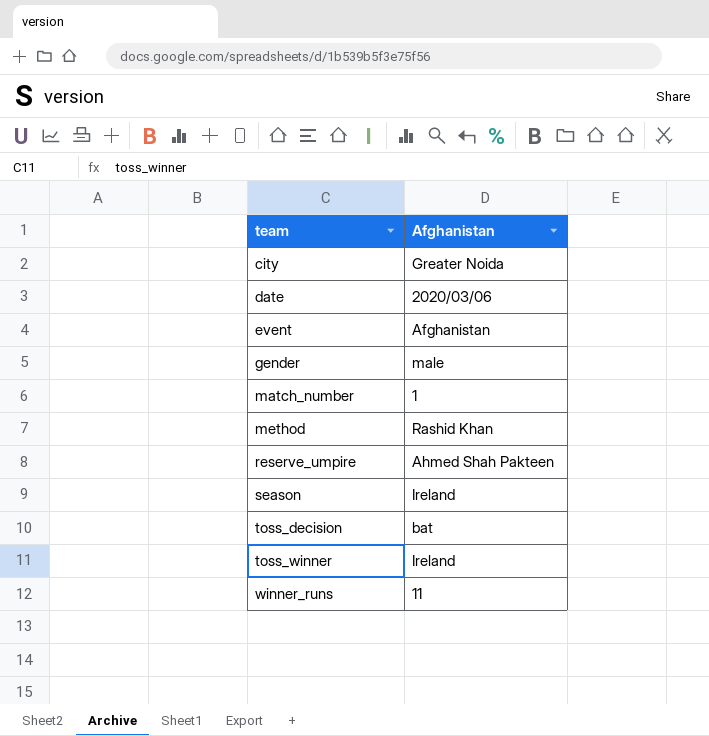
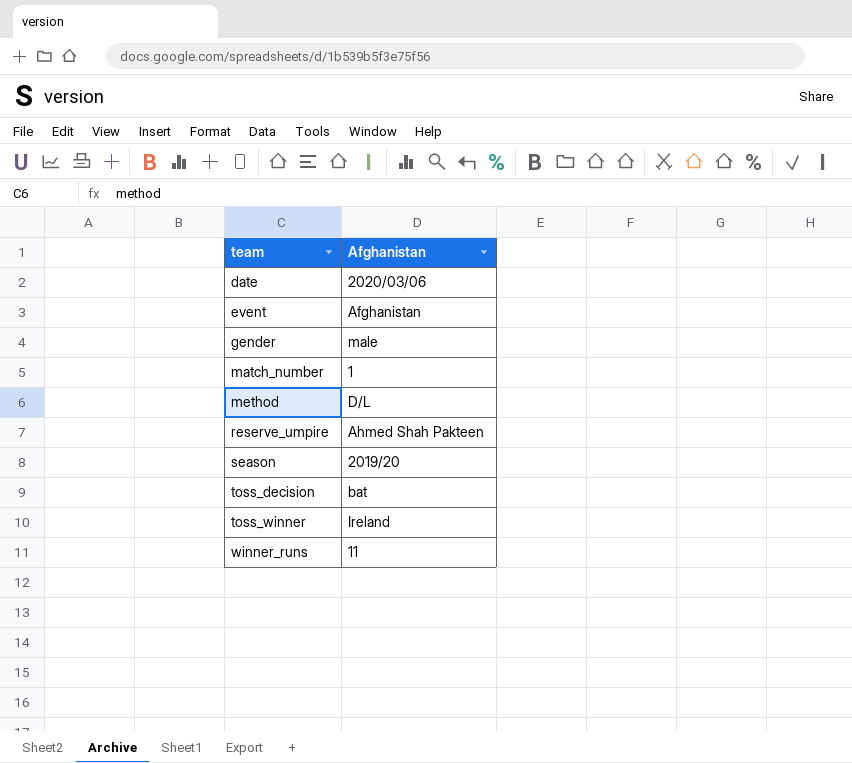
row city: Greater Noida -> none
method | Afghanistan: Rashid Khan -> D/L
season | Afghanistan: Ireland -> 2019/20

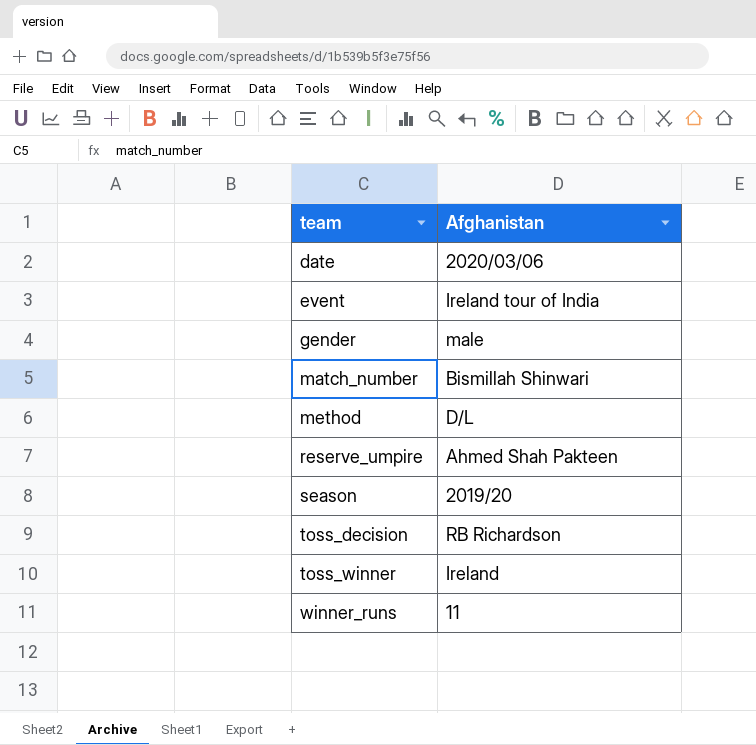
event | Afghanistan: Afghanistan -> Ireland tour of India
match_number | Afghanistan: 1 -> Bismillah Shinwari
toss_decision | Afghanistan: bat -> RB Richardson

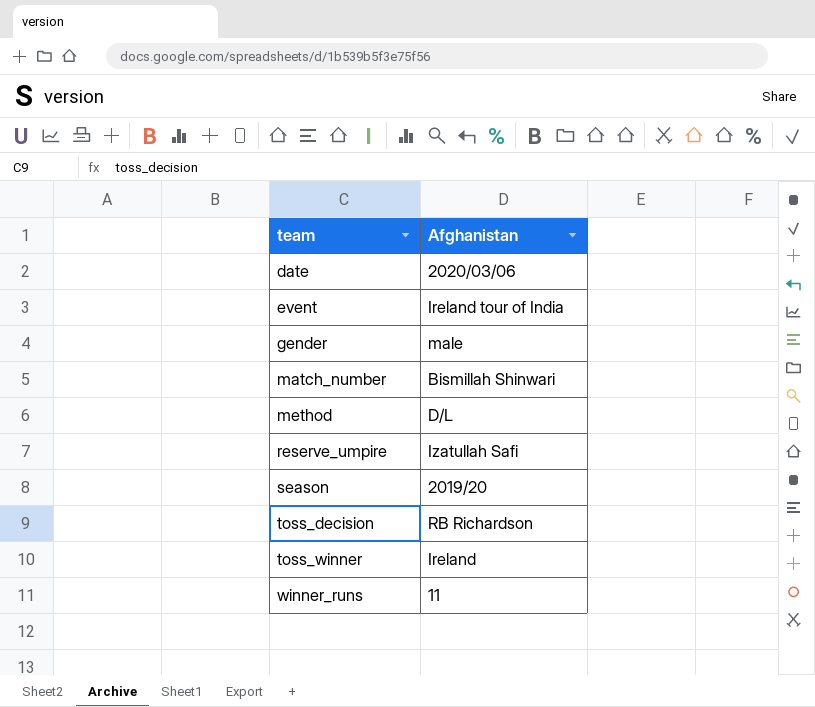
reserve_umpire | Afghanistan: Ahmed Shah Pakteen -> Izatullah Safi

